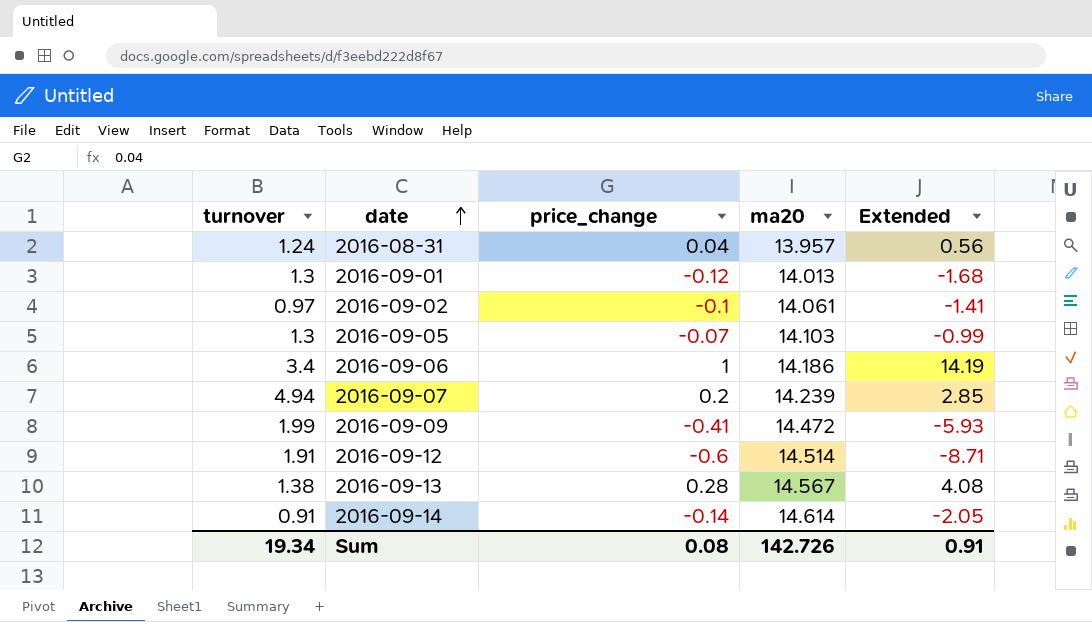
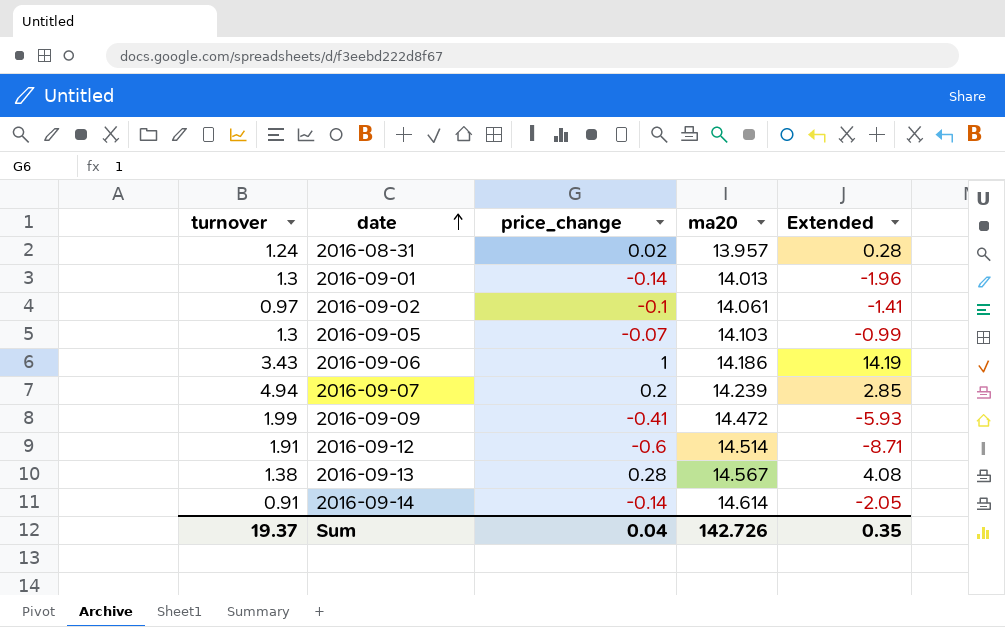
2016-08-31 | price_change: 0.04 -> 0.02
2016-08-31 | Extended: 0.56 -> 0.28
2016-09-01 | price_change: -0.12 -> -0.14
2016-09-01 | Extended: -1.68 -> -1.96
2016-09-06 | turnover: 3.4 -> 3.43
Sum | turnover: 19.34 -> 19.37
Sum | price_change: 0.08 -> 0.04
Sum | Extended: 0.91 -> 0.35

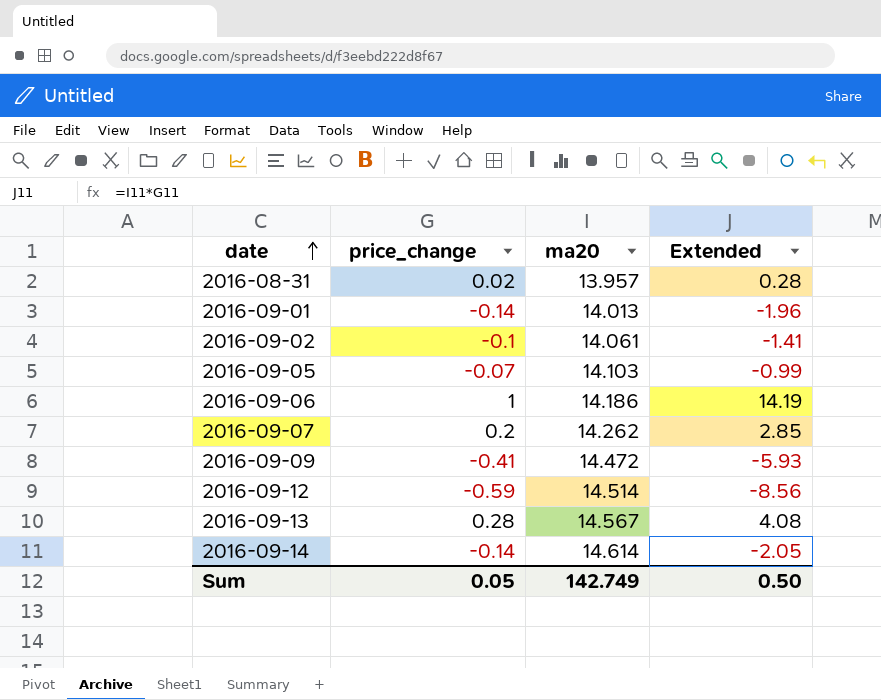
column turnover | position: 1 -> none
2016-09-07 | ma20: 14.239 -> 14.262
2016-09-12 | price_change: -0.6 -> -0.59
2016-09-12 | Extended: -8.71 -> -8.56
Sum | price_change: 0.04 -> 0.05
Sum | ma20: 142.726 -> 142.749
Sum | Extended: 0.35 -> 0.50

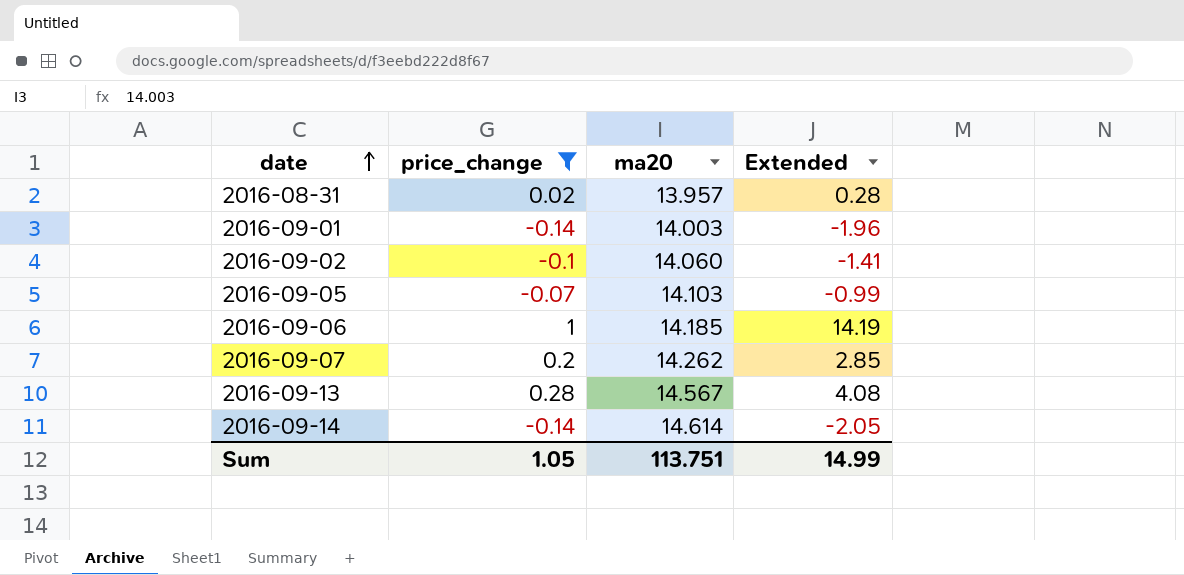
filter: none -> price_change >= -0.14
2016-09-01 | ma20: 14.013 -> 14.003
2016-09-02 | ma20: 14.061 -> 14.060
2016-09-06 | ma20: 14.186 -> 14.185
Sum | price_change: 0.05 -> 1.05
Sum | ma20: 142.749 -> 113.751
Sum | Extended: 0.50 -> 14.99

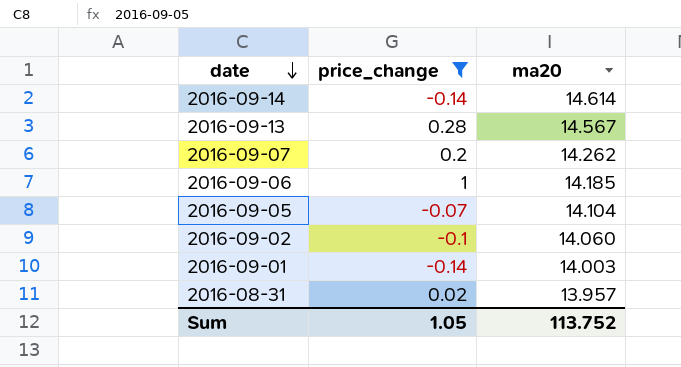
row order: date ascending -> date descending
column Extended | formula: [price_change] * [ma20] -> none
2016-09-05 | ma20: 14.103 -> 14.104
Sum | ma20: 113.751 -> 113.752

